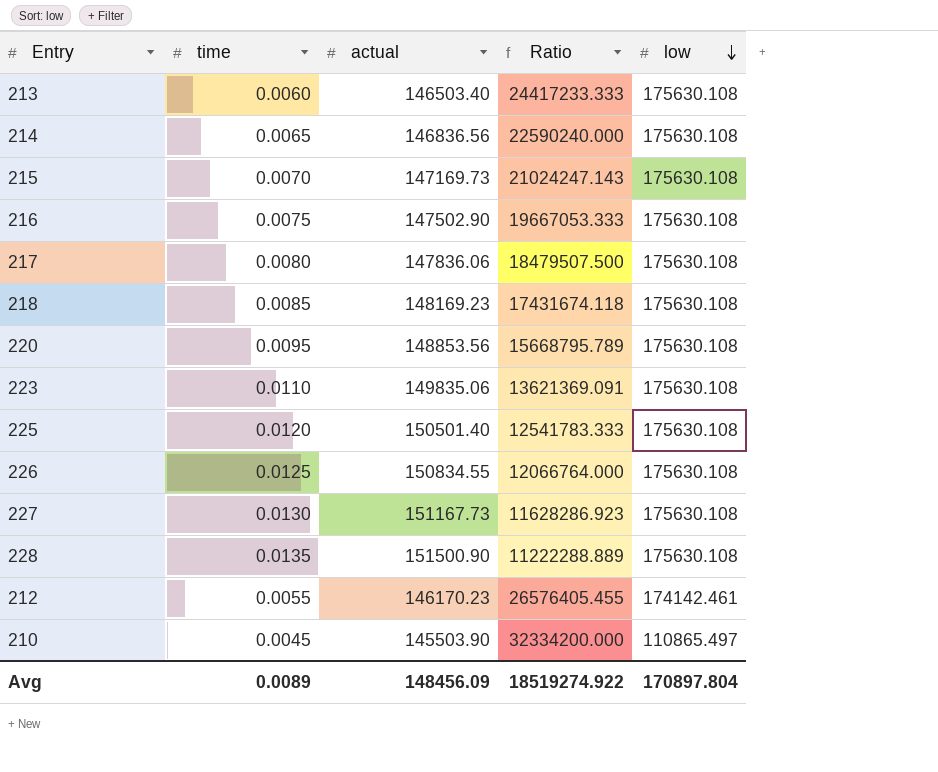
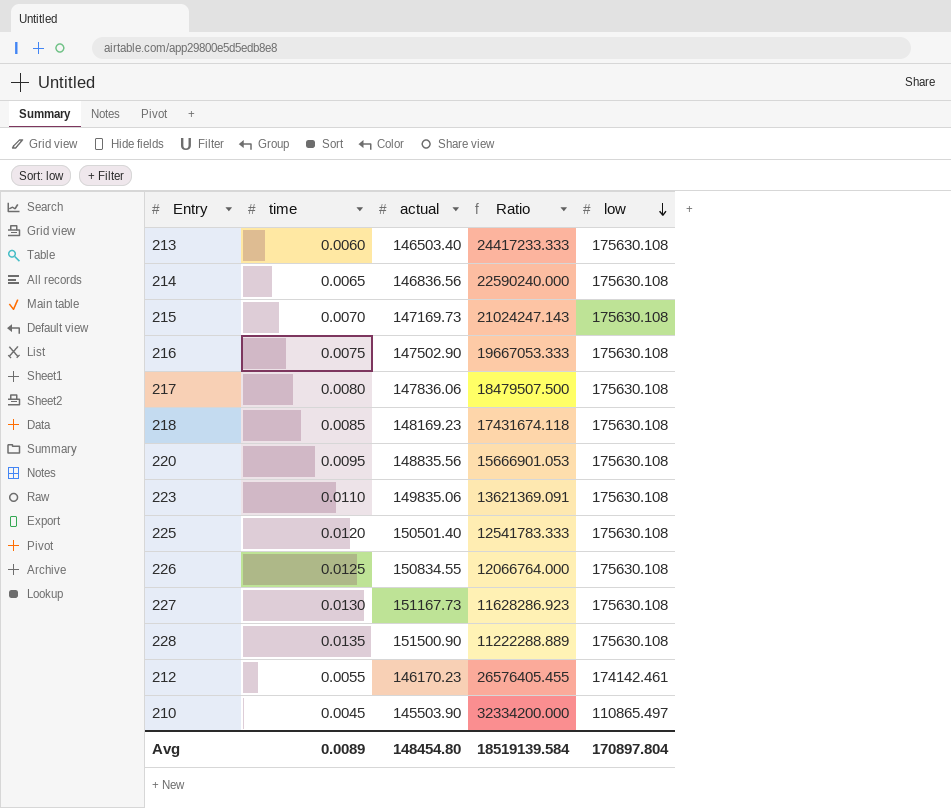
220 | actual: 148853.56 -> 148835.56
220 | Ratio: 15668795.789 -> 15666901.053
Avg | actual: 148456.09 -> 148454.80
Avg | Ratio: 18519274.922 -> 18519139.584

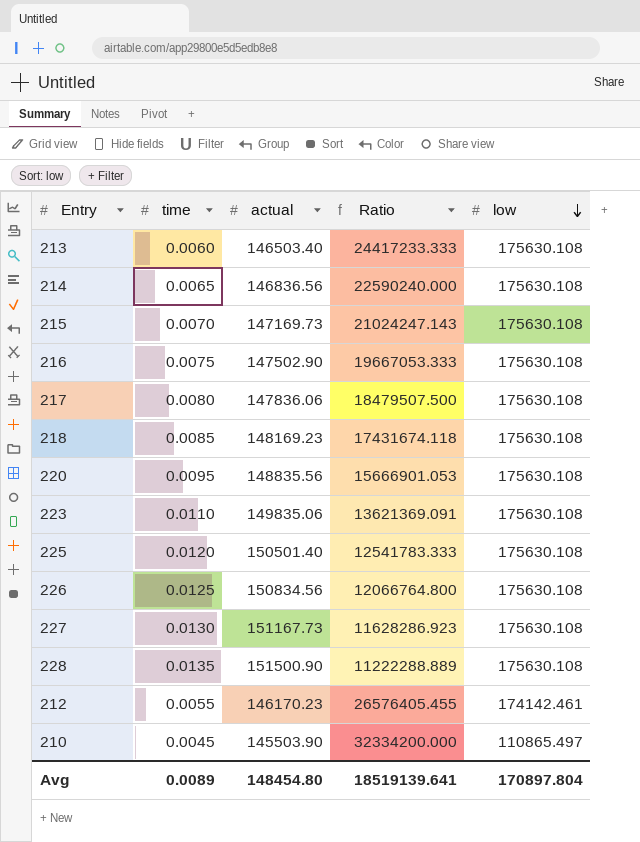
226 | actual: 150834.55 -> 150834.56
226 | Ratio: 12066764.000 -> 12066764.800
Avg | Ratio: 18519139.584 -> 18519139.641

